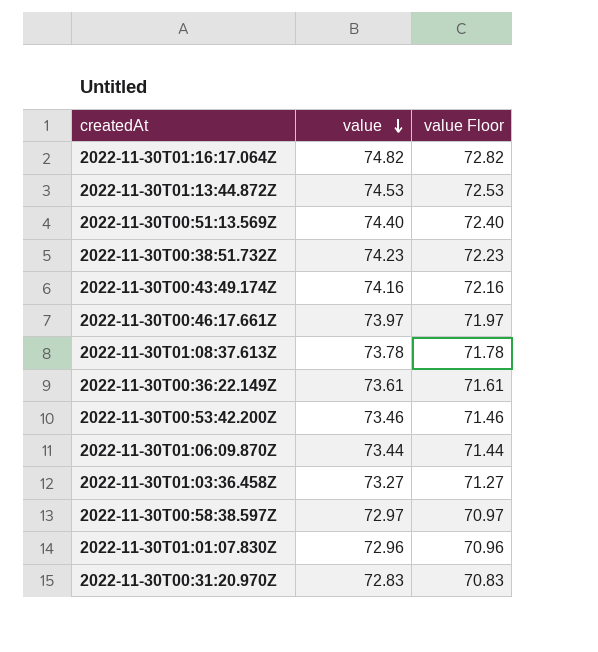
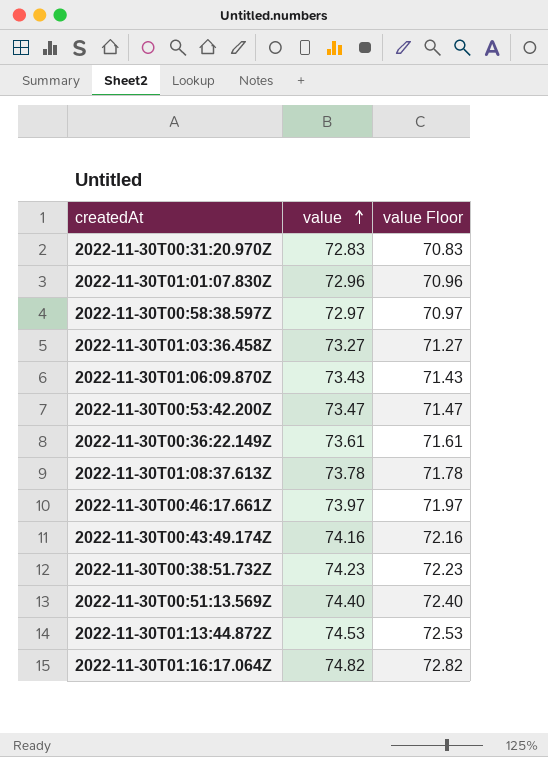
row order: value descending -> value ascending
2022-11-30T01:06:09.870Z | value: 73.44 -> 73.43
2022-11-30T01:06:09.870Z | value Floor: 71.44 -> 71.43
2022-11-30T00:53:42.200Z | value: 73.46 -> 73.47
2022-11-30T00:53:42.200Z | value Floor: 71.46 -> 71.47

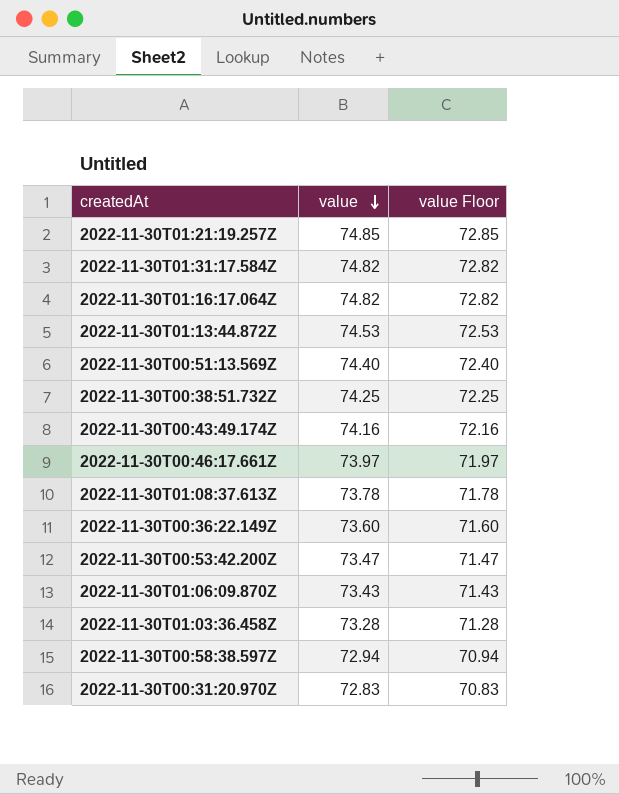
row order: value ascending -> value descending
row 2022-11-30T01:01:07.830Z: 72.96 | 70.96 -> none
row 2022-11-30T01:21:19.257Z: none -> 74.85 | 72.85
row 2022-11-30T01:31:17.584Z: none -> 74.82 | 72.82
2022-11-30T00:38:51.732Z | value: 74.23 -> 74.25
2022-11-30T00:38:51.732Z | value Floor: 72.23 -> 72.25
2022-11-30T00:36:22.149Z | value: 73.61 -> 73.60
2022-11-30T00:36:22.149Z | value Floor: 71.61 -> 71.60
2022-11-30T01:03:36.458Z | value: 73.27 -> 73.28
2022-11-30T01:03:36.458Z | value Floor: 71.27 -> 71.28
2022-11-30T00:58:38.597Z | value: 72.97 -> 72.94
2022-11-30T00:58:38.597Z | value Floor: 70.97 -> 70.94

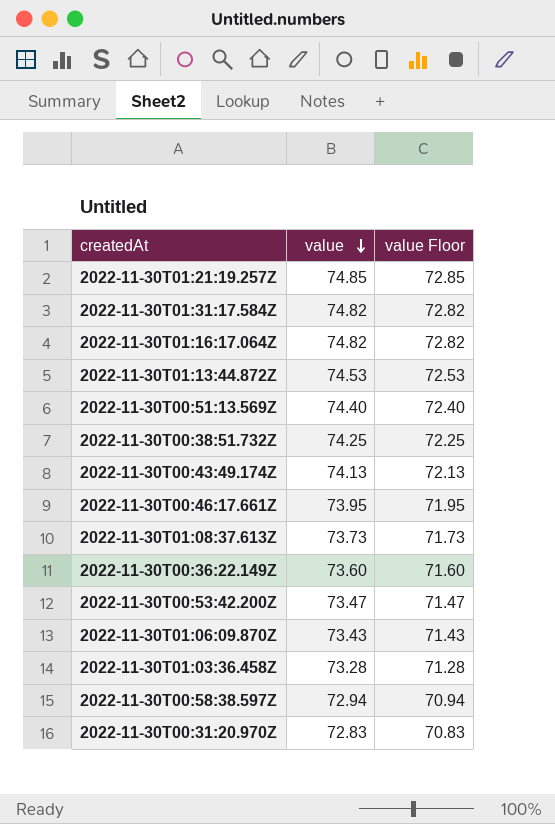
2022-11-30T00:43:49.174Z | value: 74.16 -> 74.13
2022-11-30T00:43:49.174Z | value Floor: 72.16 -> 72.13
2022-11-30T00:46:17.661Z | value: 73.97 -> 73.95
2022-11-30T00:46:17.661Z | value Floor: 71.97 -> 71.95
2022-11-30T01:08:37.613Z | value: 73.78 -> 73.73
2022-11-30T01:08:37.613Z | value Floor: 71.78 -> 71.73

